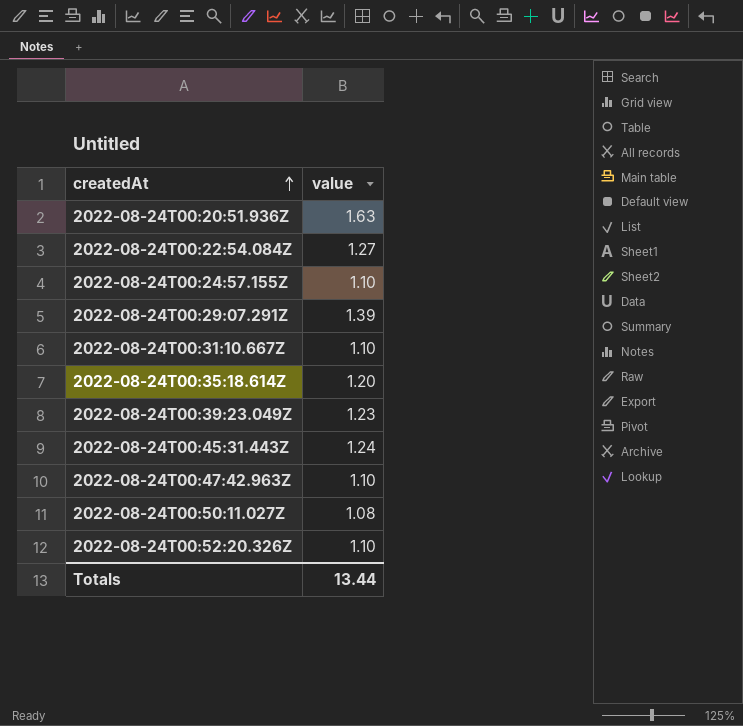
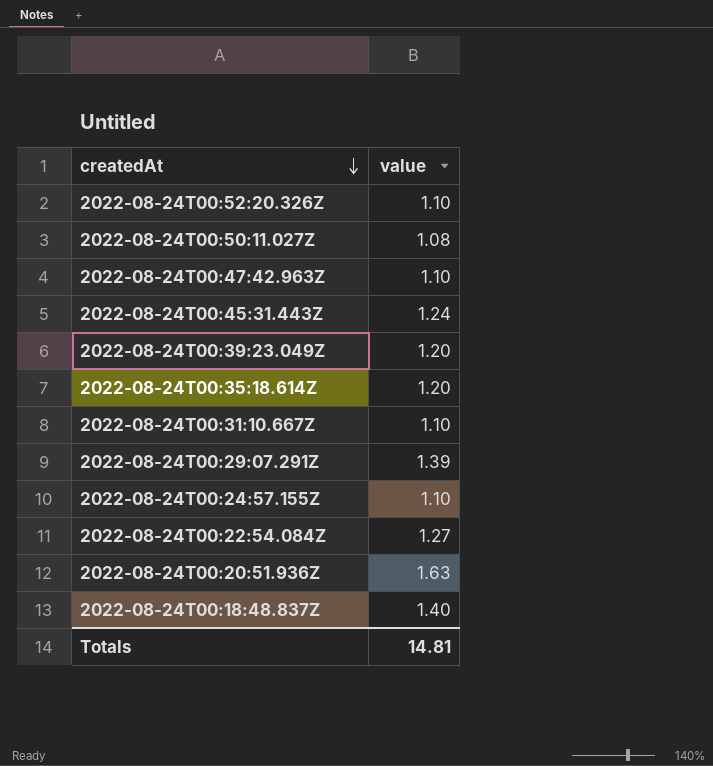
row order: createdAt ascending -> createdAt descending
2022-08-24T00:39:23.049Z | value: 1.23 -> 1.20
row 2022-08-24T00:18:48.837Z: none -> 1.40
Totals | value: 13.44 -> 14.81

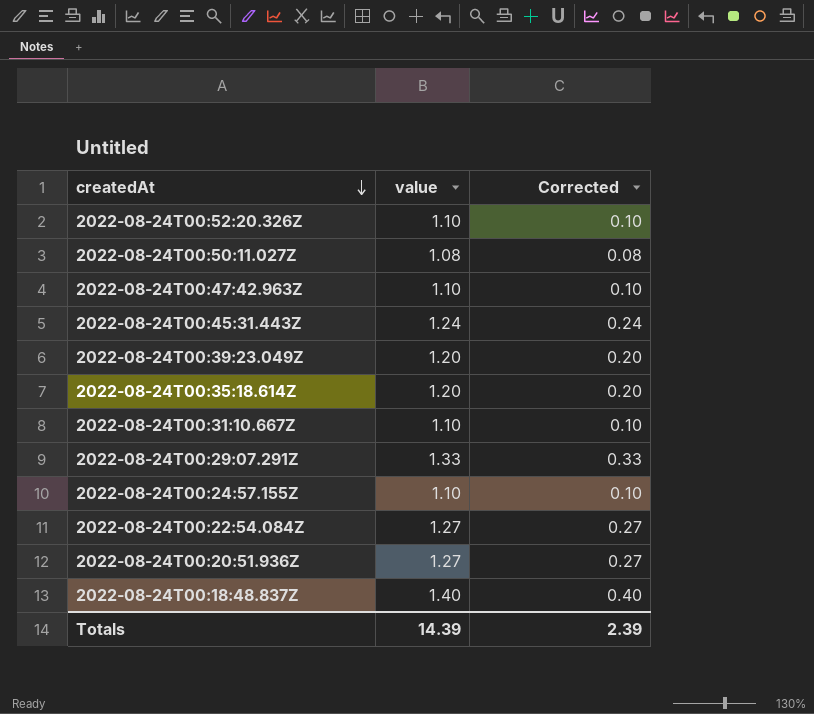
column Corrected | formula: none -> [value] - 1
2022-08-24T00:29:07.291Z | value: 1.39 -> 1.33
2022-08-24T00:20:51.936Z | value: 1.63 -> 1.27
Totals | value: 14.81 -> 14.39

